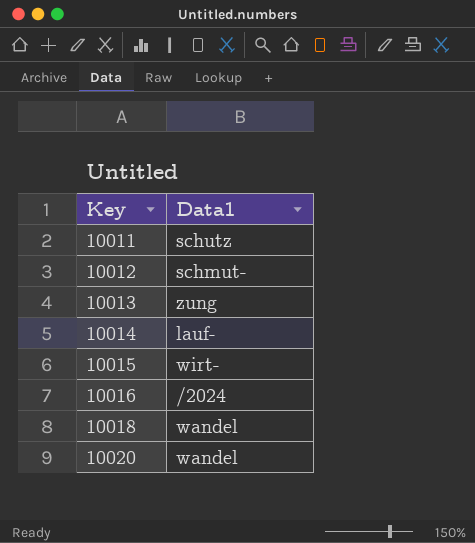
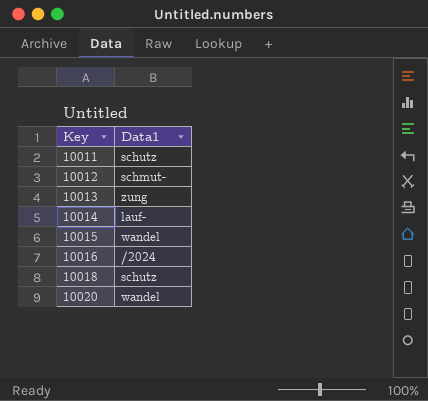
10015 | Data1: wirt- -> wandel
10018 | Data1: wandel -> schutz

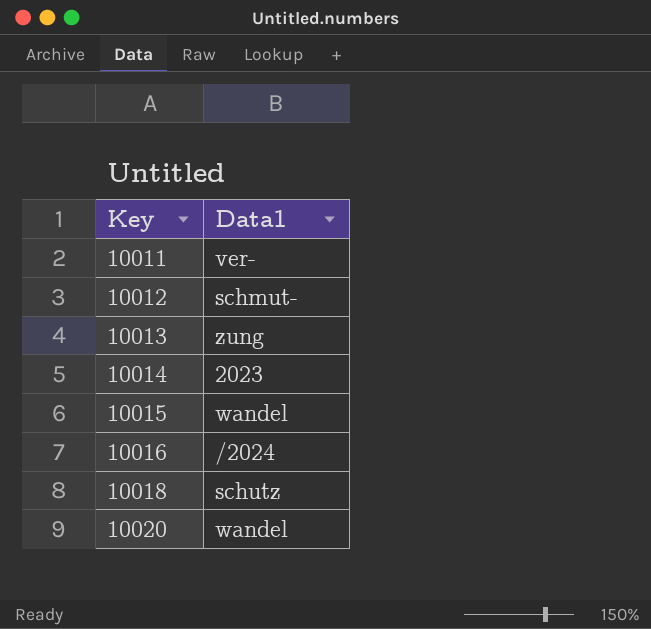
10011 | Data1: schutz -> ver-
10014 | Data1: lauf- -> 2023

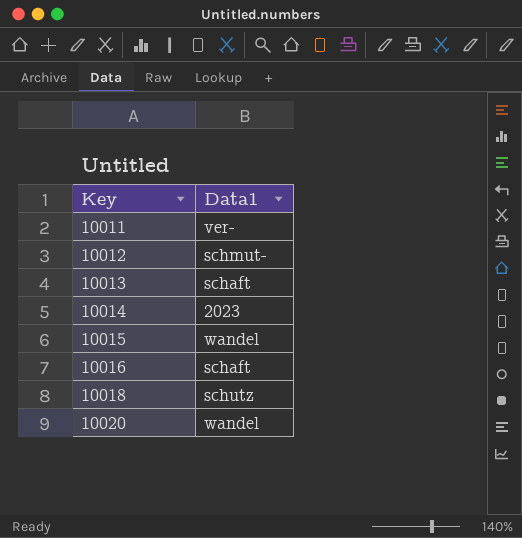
10013 | Data1: zung -> schaft
10016 | Data1: /2024 -> schaft

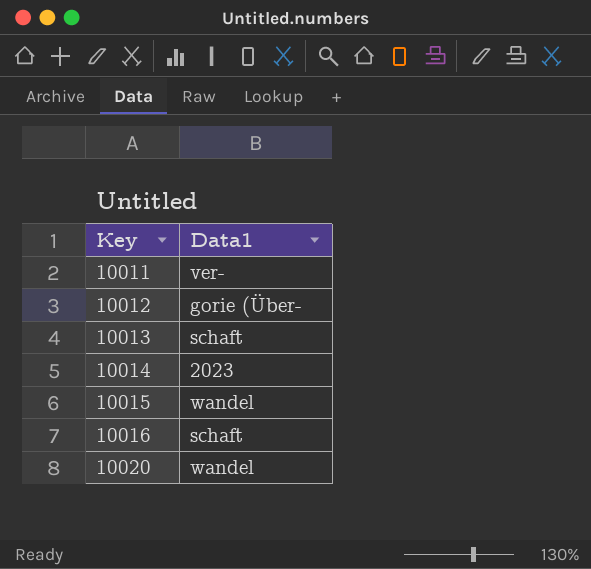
row 10018: schutz -> none
10012 | Data1: schmut- -> gorie (Über-

